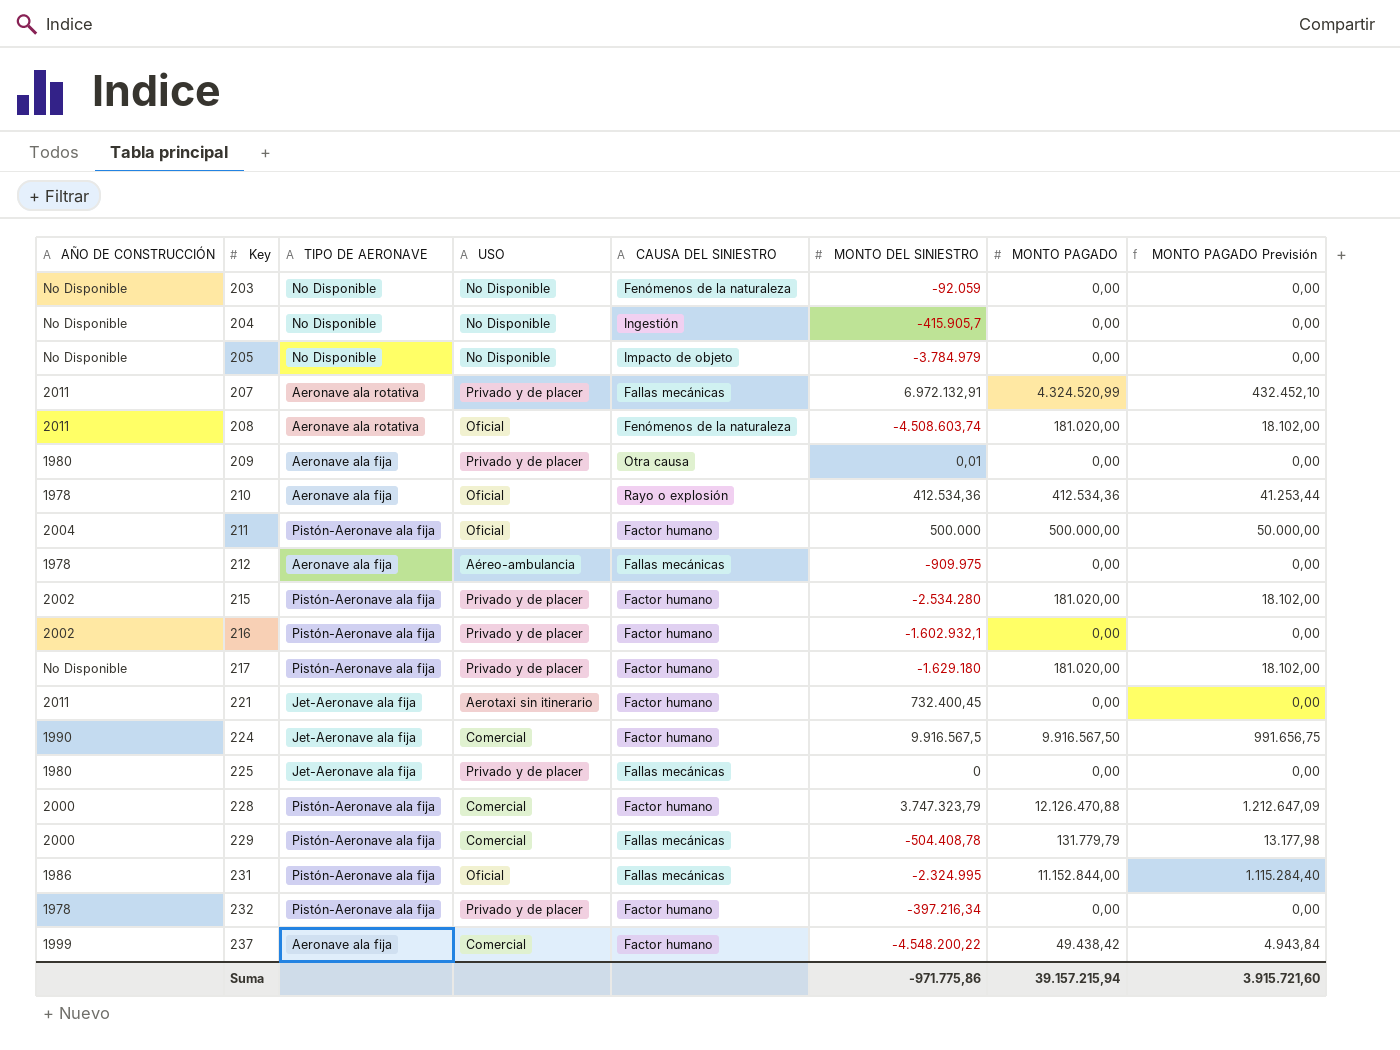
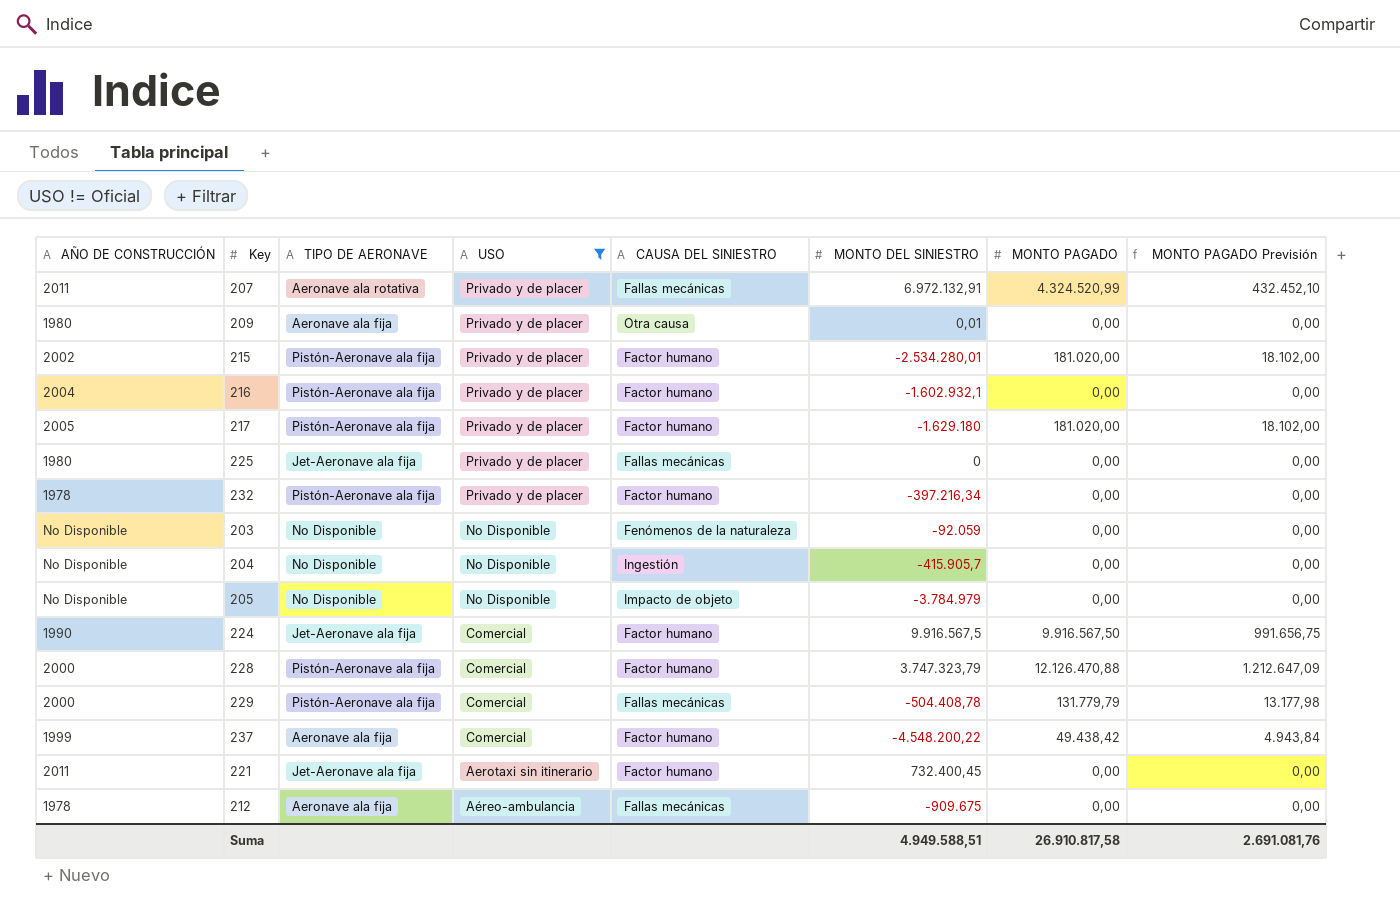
filter: none -> USO != Oficial
row order: Key ascending -> USO descending
215 | MONTO DEL SINIESTRO: -2.534.280 -> -2.534.280,01
216 | AÑO DE CONSTRUCCIÓN: 2002 -> 2004
217 | AÑO DE CONSTRUCCIÓN: No Disponible -> 2005
212 | MONTO DEL SINIESTRO: -909.975 -> -909.675
Suma | MONTO DEL SINIESTRO: -971.775,86 -> 4.949.588,51
Suma | MONTO PAGADO: 39.157.215,94 -> 26.910.817,58
Suma | MONTO PAGADO Previsión: 3.915.721,60 -> 2.691.081,76

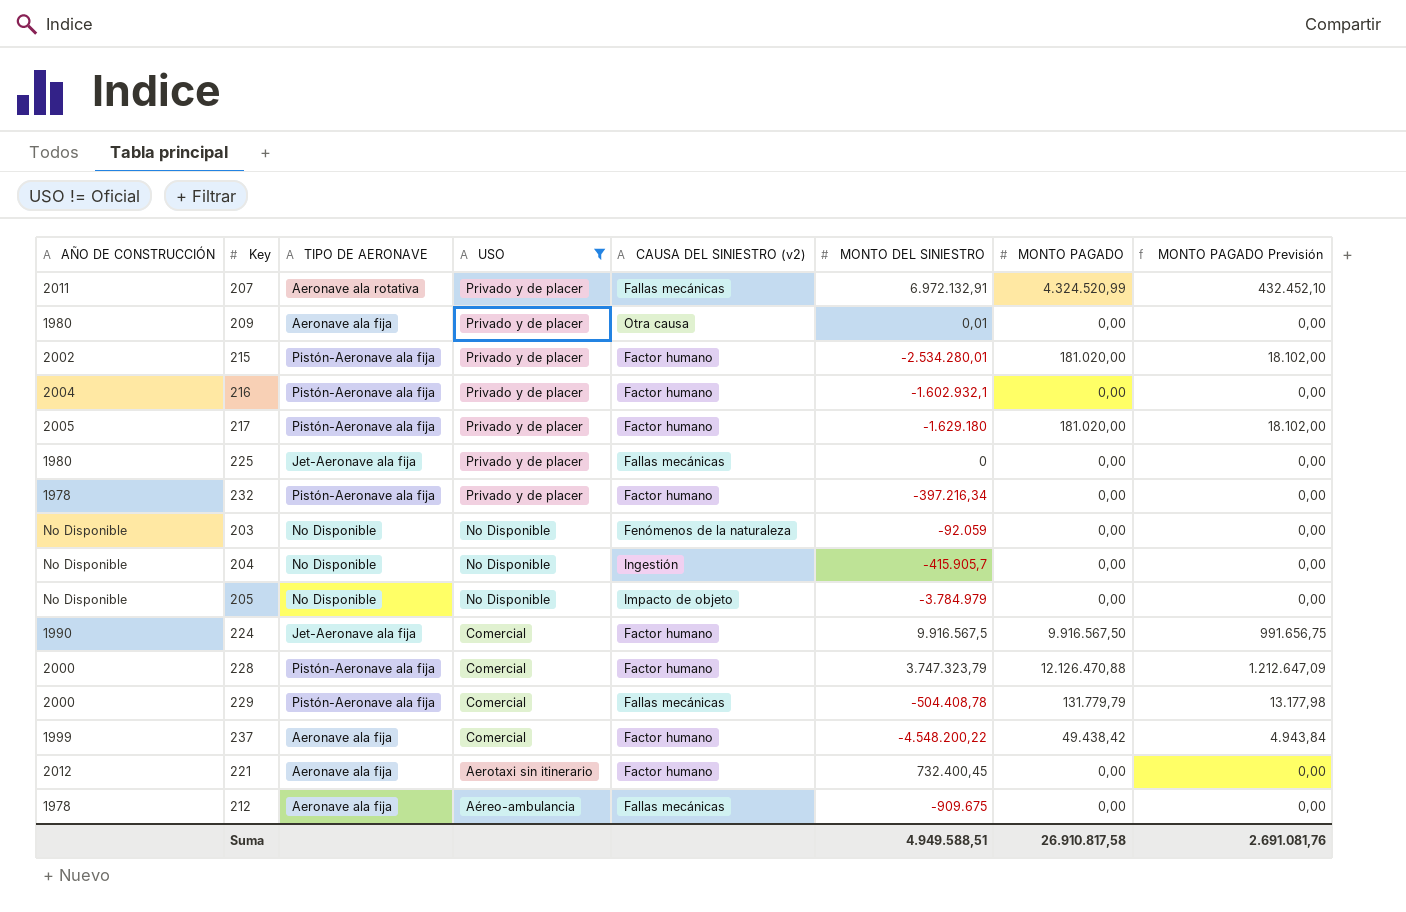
column name: CAUSA DEL SINIESTRO -> CAUSA DEL SINIESTRO (v2)
221 | AÑO DE CONSTRUCCIÓN: 2011 -> 2012
221 | TIPO DE AERONAVE: Jet-Aeronave ala fija -> Aeronave ala fija

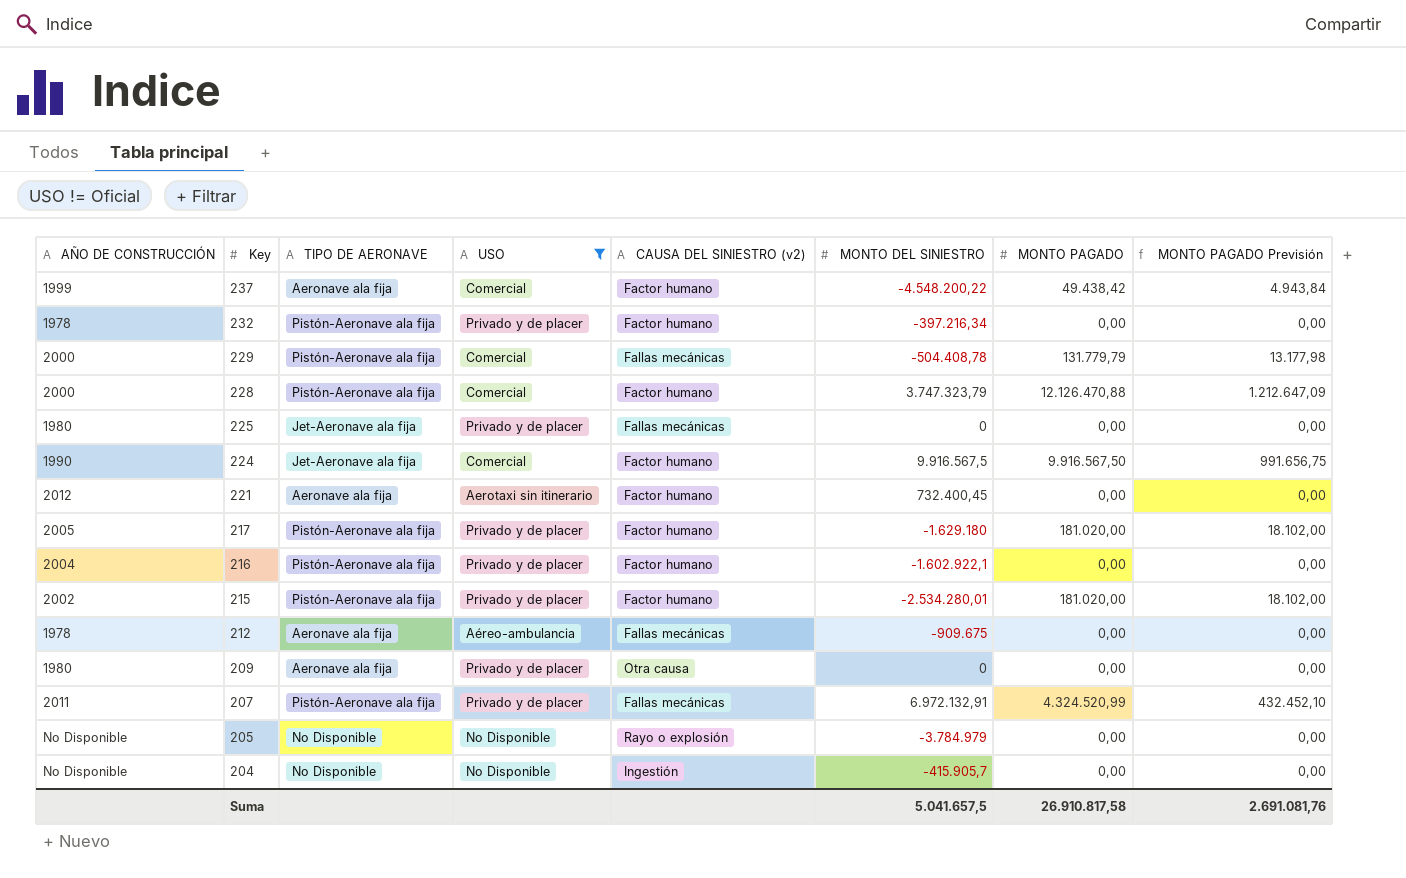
row order: USO descending -> Key descending
row 203: No Disponible | No Disponible | No Disponible | Fenómenos de la naturaleza | -92.059 | 0,00 | 0,00 -> none
216 | MONTO DEL SINIESTRO: -1.602.932,1 -> -1.602.922,1
209 | MONTO DEL SINIESTRO: 0,01 -> 0
207 | TIPO DE AERONAVE: Aeronave ala rotativa -> Pistón-Aeronave ala fija
205 | CAUSA DEL SINIESTRO (v2): Impacto de objeto -> Rayo o explosión
Suma | MONTO DEL SINIESTRO: 4.949.588,51 -> 5.041.657,5

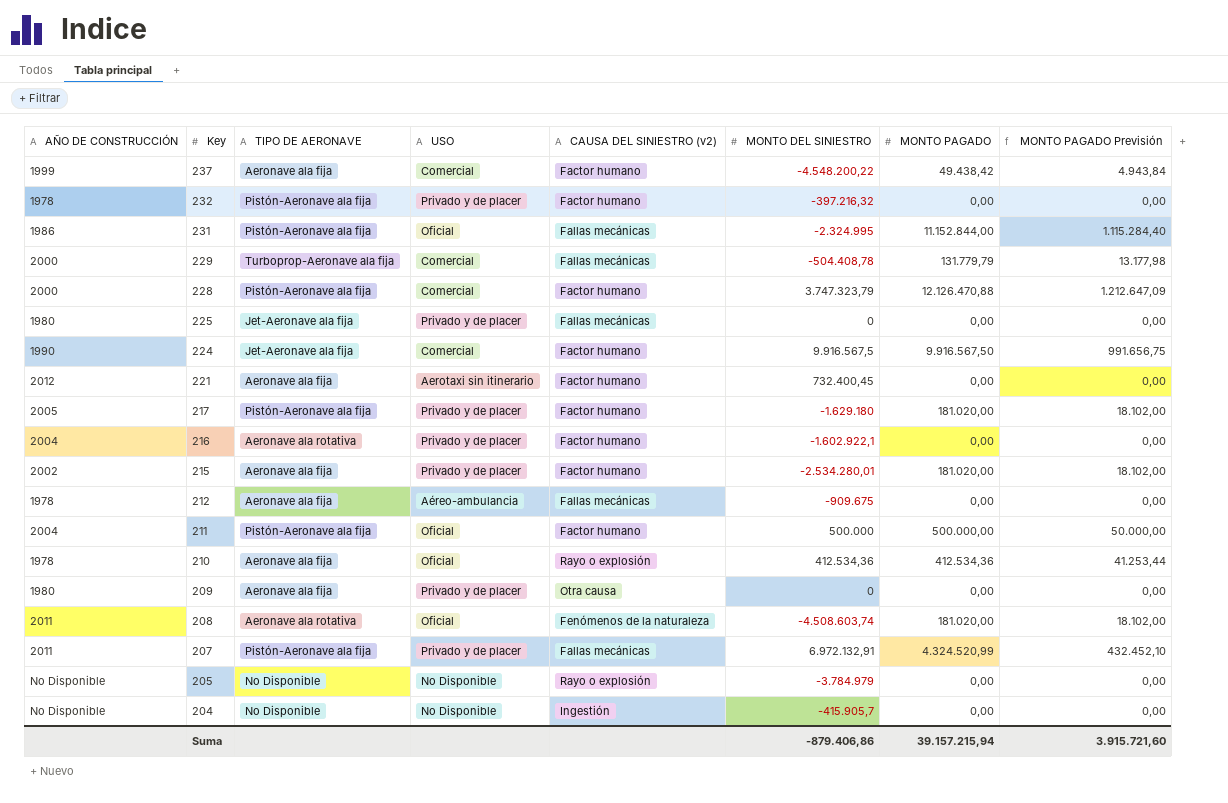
filter: USO != Oficial -> none
232 | MONTO DEL SINIESTRO: -397.216,34 -> -397.216,32
229 | TIPO DE AERONAVE: Pistón-Aeronave ala fija -> Turboprop-Aeronave ala fija
216 | TIPO DE AERONAVE: Pistón-Aeronave ala fija -> Aeronave ala rotativa
215 | TIPO DE AERONAVE: Pistón-Aeronave ala fija -> Aeronave ala fija
Suma | MONTO DEL SINIESTRO: 5.041.657,5 -> -879.406,86
Suma | MONTO PAGADO: 26.910.817,58 -> 39.157.215,94
Suma | MONTO PAGADO Previsión: 2.691.081,76 -> 3.915.721,60

